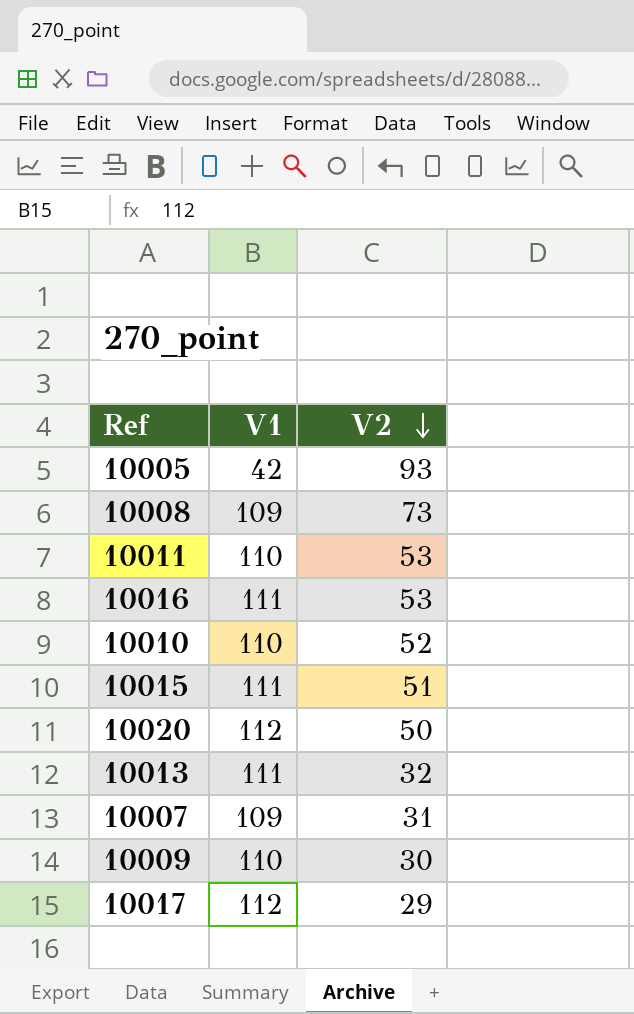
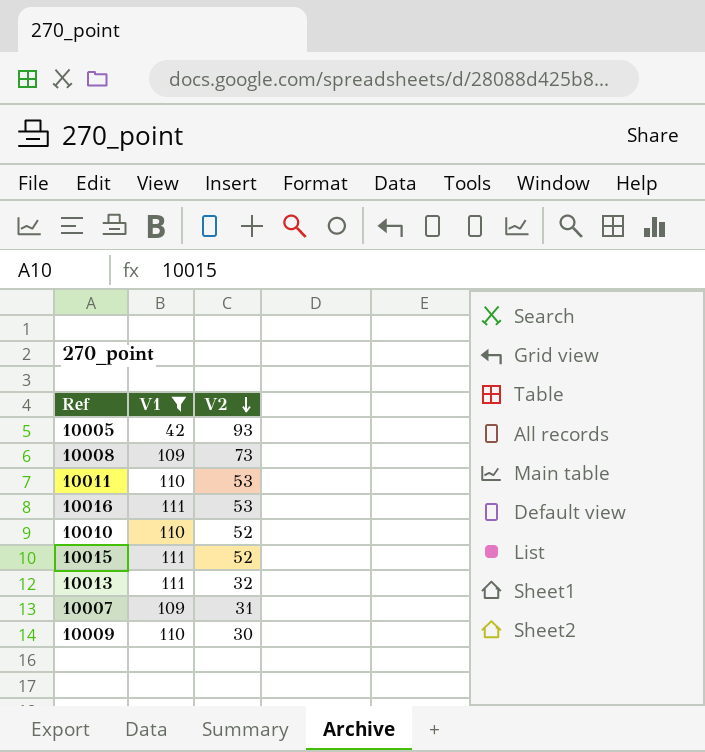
filter: none -> V1 != 112
10015 | V2: 51 -> 52

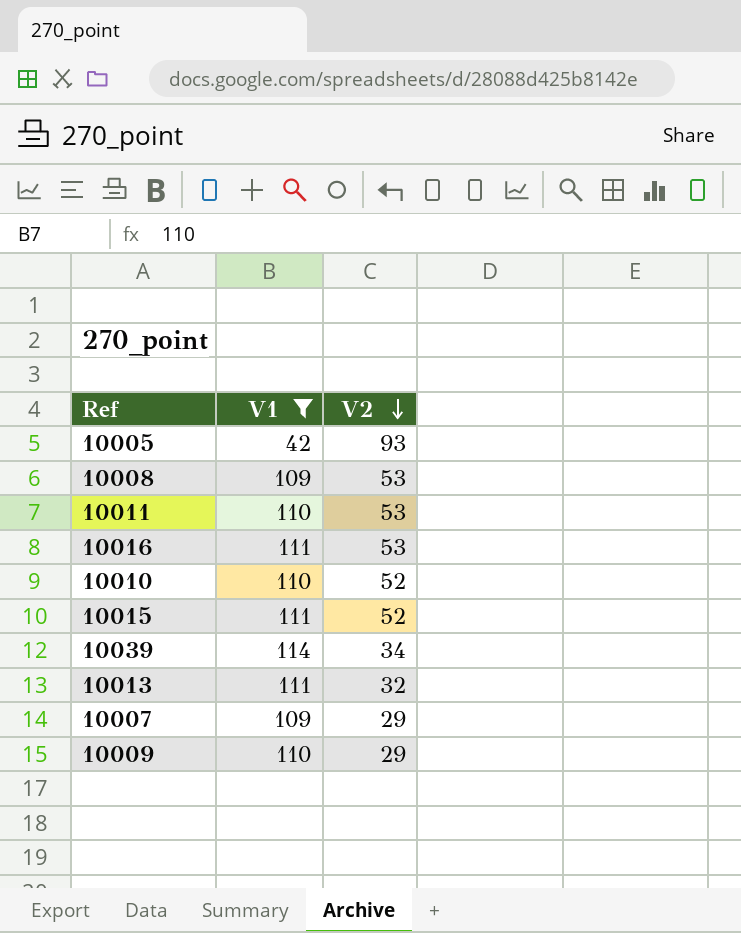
10008 | V2: 73 -> 53
row 10039: none -> 114 | 34
10007 | V2: 31 -> 29
10009 | V2: 30 -> 29

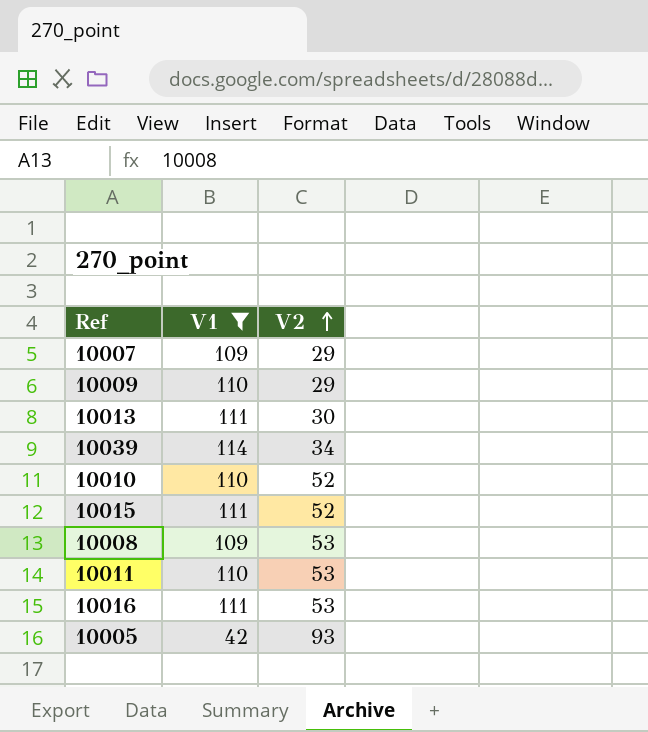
row order: V2 descending -> V2 ascending
10013 | V2: 32 -> 30

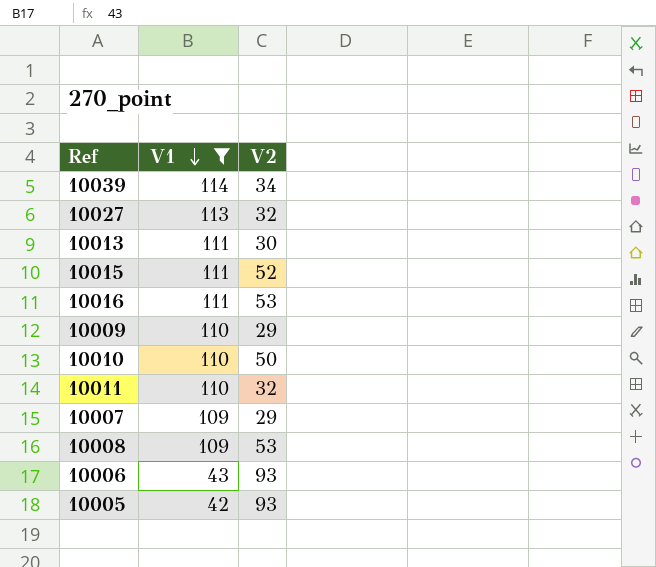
row order: V2 ascending -> V1 descending
row 10027: none -> 113 | 32
10010 | V2: 52 -> 50
10011 | V2: 53 -> 32
row 10006: none -> 43 | 93

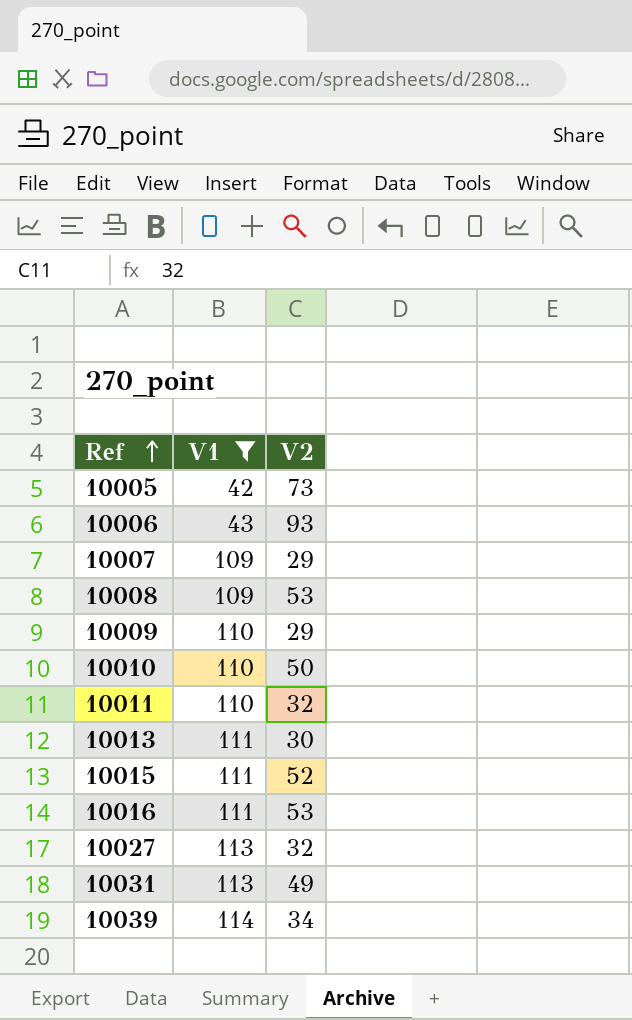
row order: V1 descending -> Ref ascending
10005 | V2: 93 -> 73
row 10031: none -> 113 | 49

